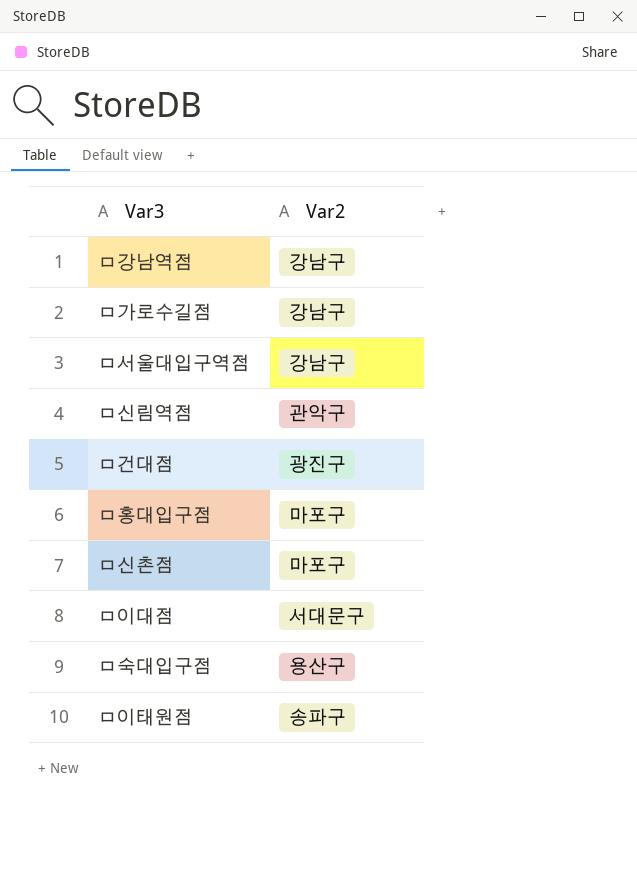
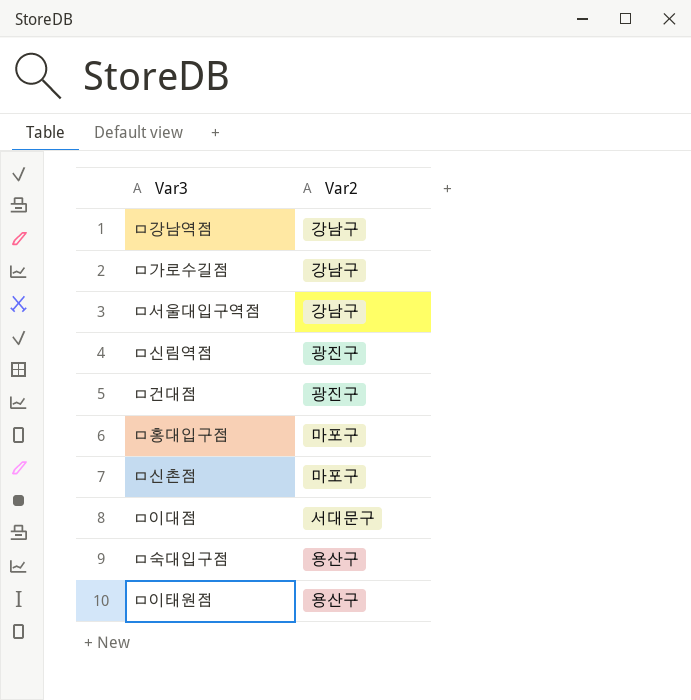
ㅁ신림역점 | Var2: 관악구 -> 광진구
ㅁ이태원점 | Var2: 송파구 -> 용산구

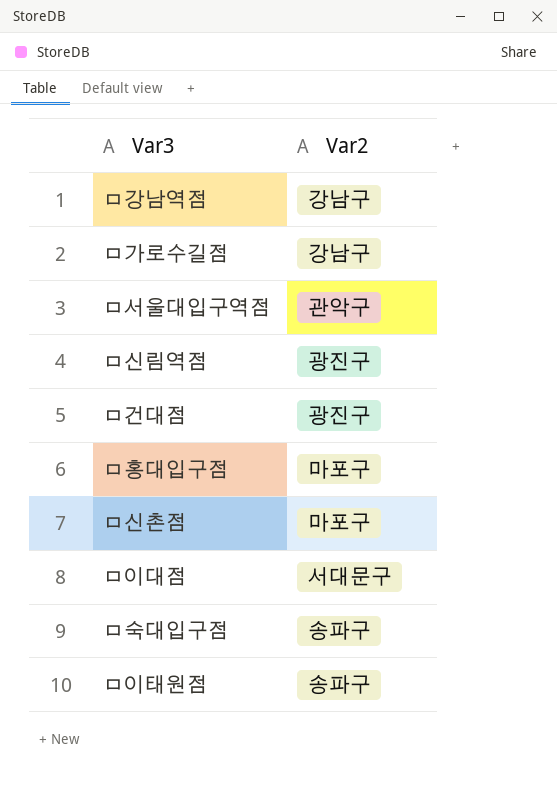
ㅁ서울대입구역점 | Var2: 강남구 -> 관악구
ㅁ숙대입구점 | Var2: 용산구 -> 송파구
ㅁ이태원점 | Var2: 용산구 -> 송파구

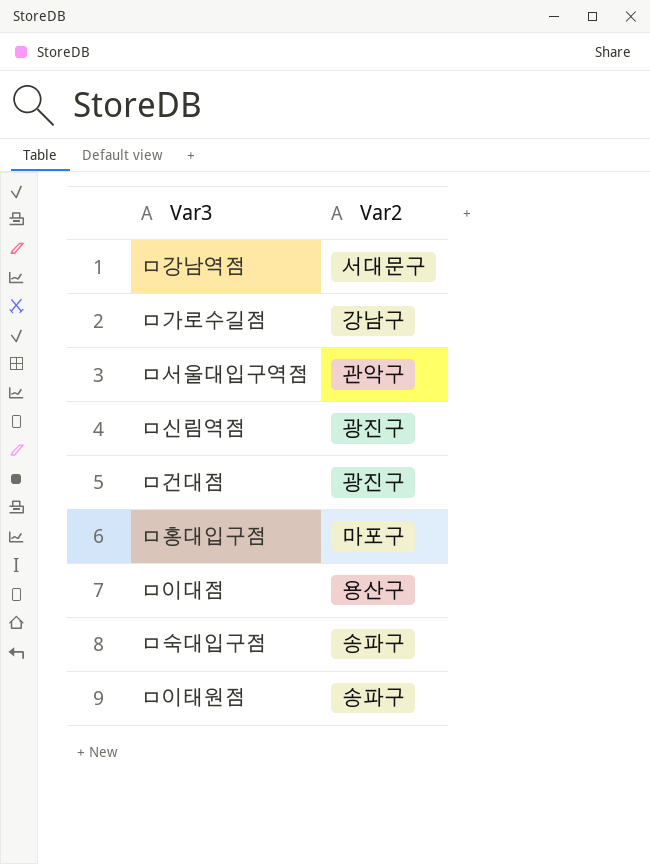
row ㅁ신촌점: 마포구 -> none
ㅁ강남역점 | Var2: 강남구 -> 서대문구
ㅁ이대점 | Var2: 서대문구 -> 용산구

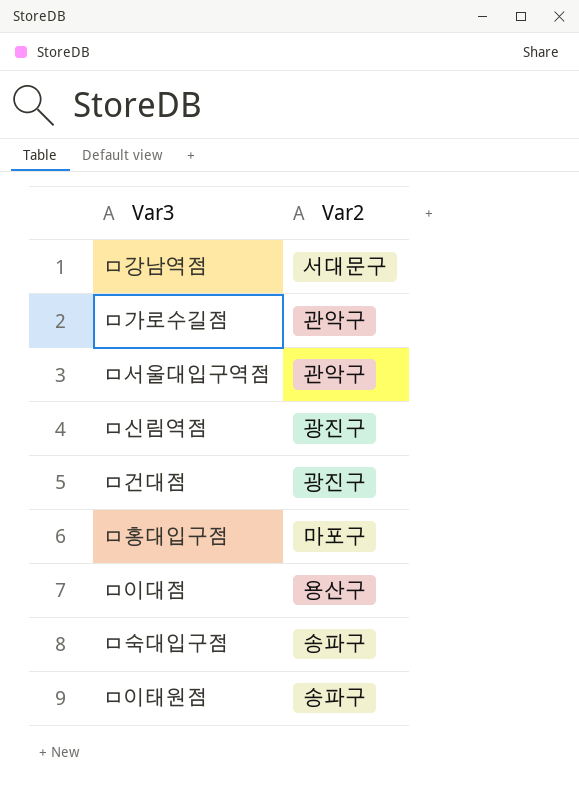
ㅁ가로수길점 | Var2: 강남구 -> 관악구

